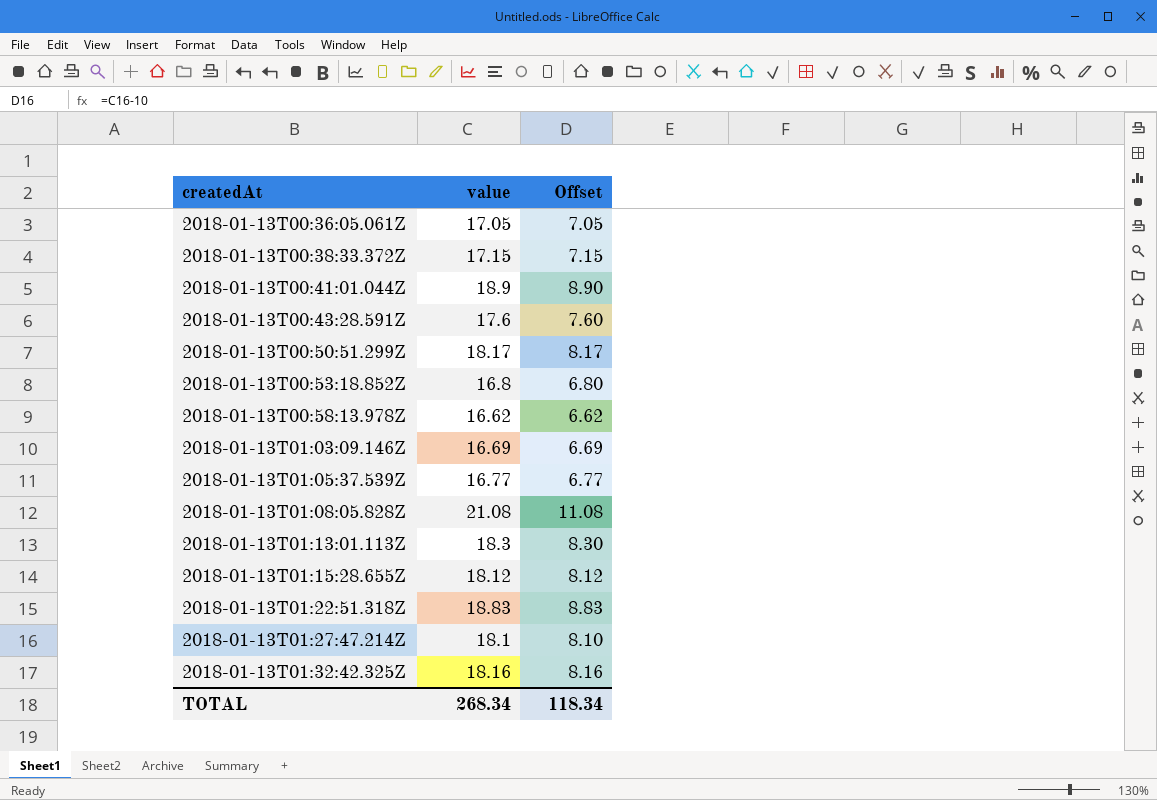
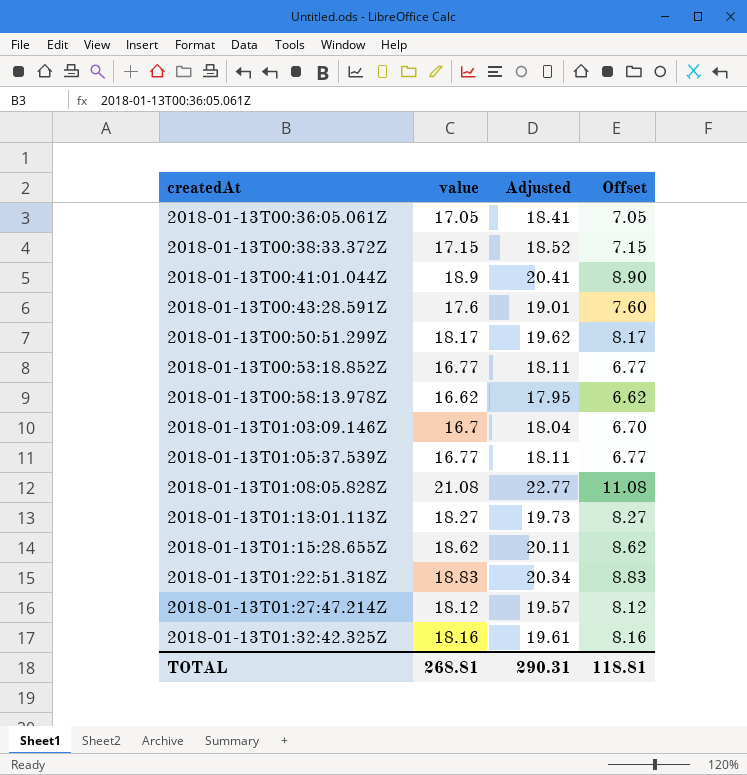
column Adjusted | formula: none -> [value] * 1.08
2018-01-13T00:53:18.852Z | value: 16.8 -> 16.77
2018-01-13T00:53:18.852Z | Offset: 6.80 -> 6.77
2018-01-13T01:03:09.146Z | value: 16.69 -> 16.7
2018-01-13T01:03:09.146Z | Offset: 6.69 -> 6.70
2018-01-13T01:13:01.113Z | value: 18.3 -> 18.27
2018-01-13T01:13:01.113Z | Offset: 8.30 -> 8.27
2018-01-13T01:15:28.655Z | value: 18.12 -> 18.62
2018-01-13T01:15:28.655Z | Offset: 8.12 -> 8.62
2018-01-13T01:27:47.214Z | value: 18.1 -> 18.12
2018-01-13T01:27:47.214Z | Offset: 8.10 -> 8.12
TOTAL | value: 268.34 -> 268.81
TOTAL | Offset: 118.34 -> 118.81

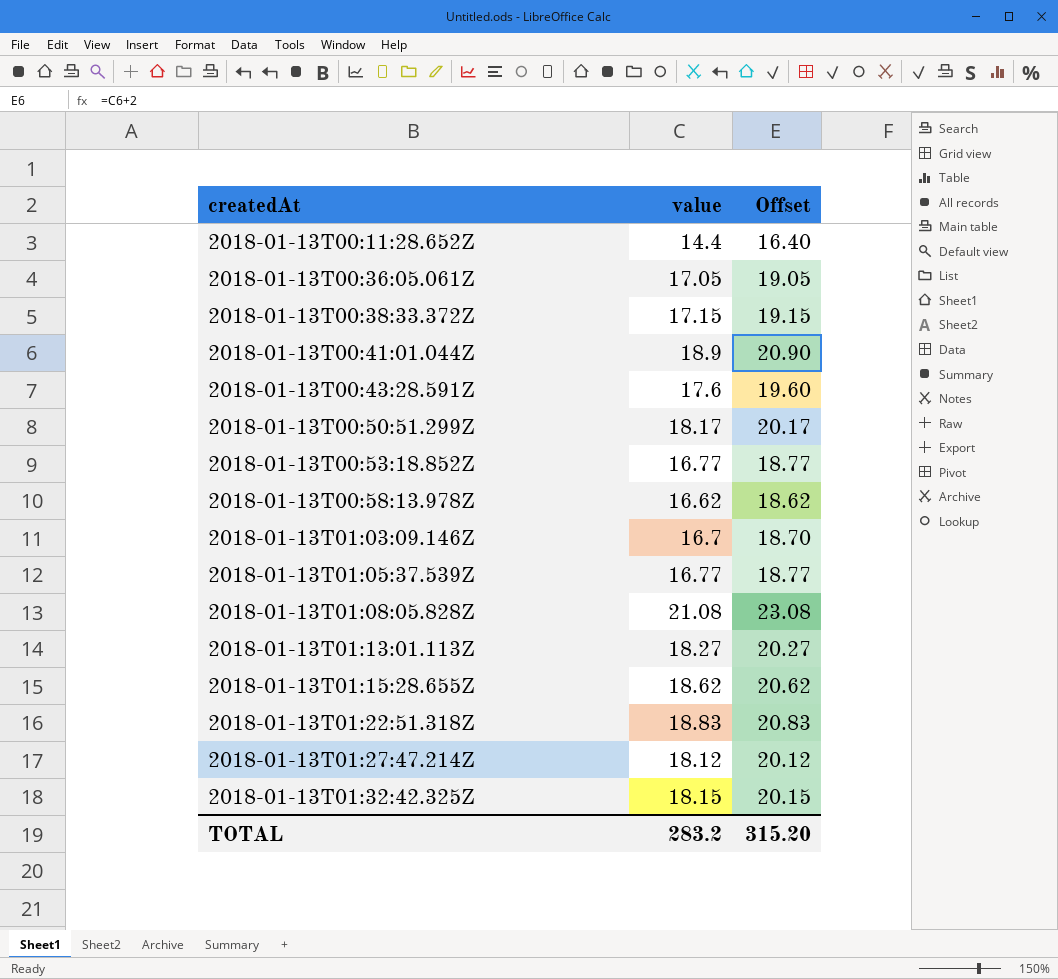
column Adjusted | formula: [value] * 1.08 -> none
column Offset | formula: [value] - 10 -> [value] + 2
row 2018-01-13T00:11:28.652Z: none -> 14.4 | 16.40
2018-01-13T01:32:42.325Z | value: 18.16 -> 18.15
TOTAL | value: 268.81 -> 283.2
TOTAL | Offset: 118.81 -> 315.20

